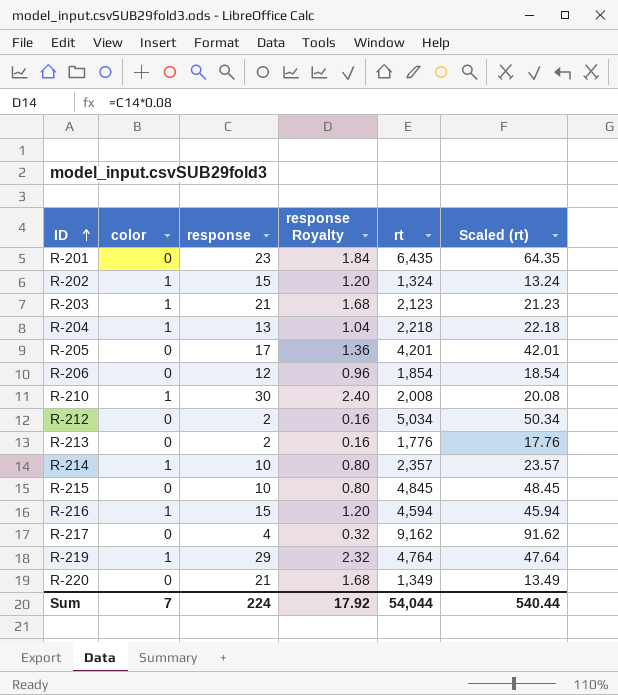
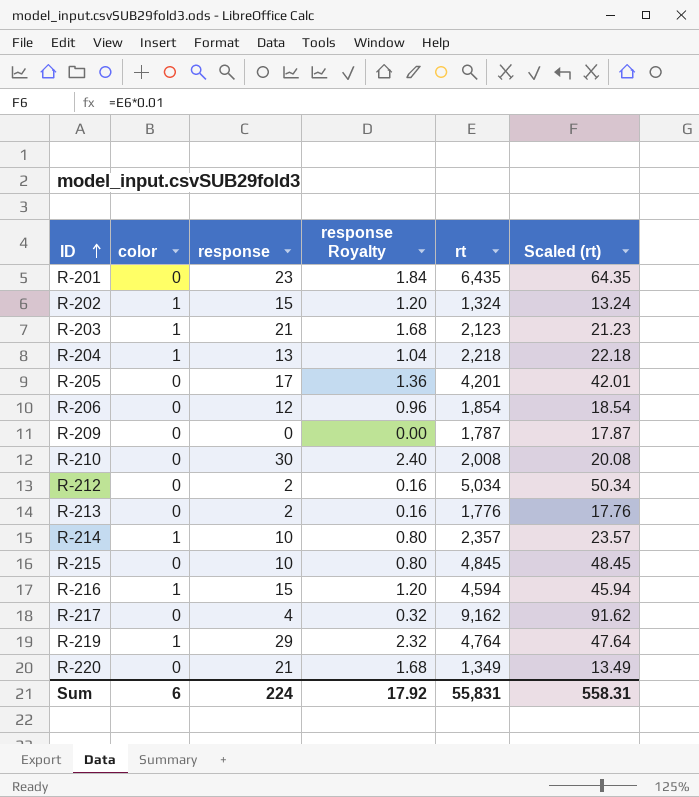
row R-209: none -> 0 | 0 | 0.00 | 1,787 | 17.87
R-210 | color: 1 -> 0
Sum | color: 7 -> 6
Sum | rt: 54,044 -> 55,831
Sum | Scaled (rt): 540.44 -> 558.31

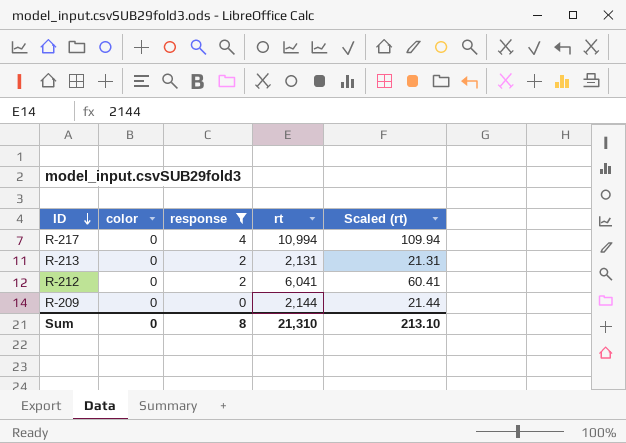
filter: none -> response <= 4
row order: ID ascending -> ID descending
column response Royalty | formula: [response] * 0.08 -> none
R-217 | rt: 9,162 -> 10,994
R-217 | Scaled (rt): 91.62 -> 109.94
R-213 | rt: 1,776 -> 2,131
R-213 | Scaled (rt): 17.76 -> 21.31
R-212 | rt: 5,034 -> 6,041
R-212 | Scaled (rt): 50.34 -> 60.41
R-209 | rt: 1,787 -> 2,144
R-209 | Scaled (rt): 17.87 -> 21.44
Sum | color: 6 -> 0
Sum | response: 224 -> 8
Sum | rt: 55,831 -> 21,310
Sum | Scaled (rt): 558.31 -> 213.10

